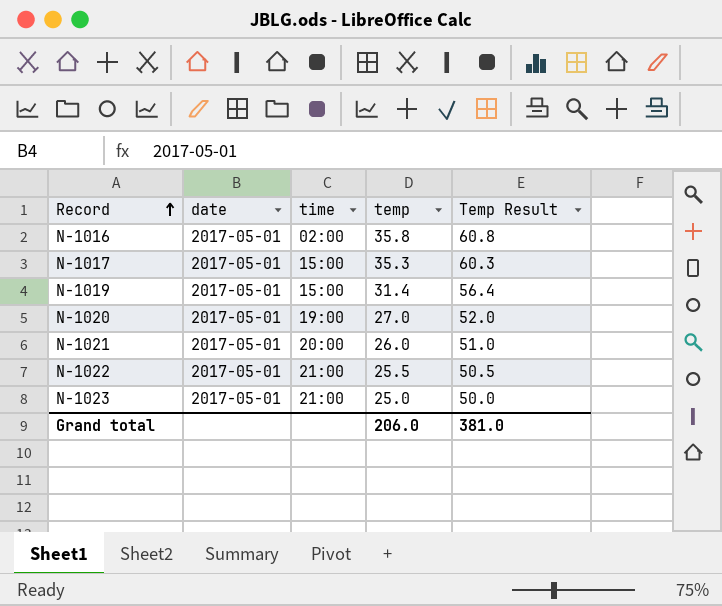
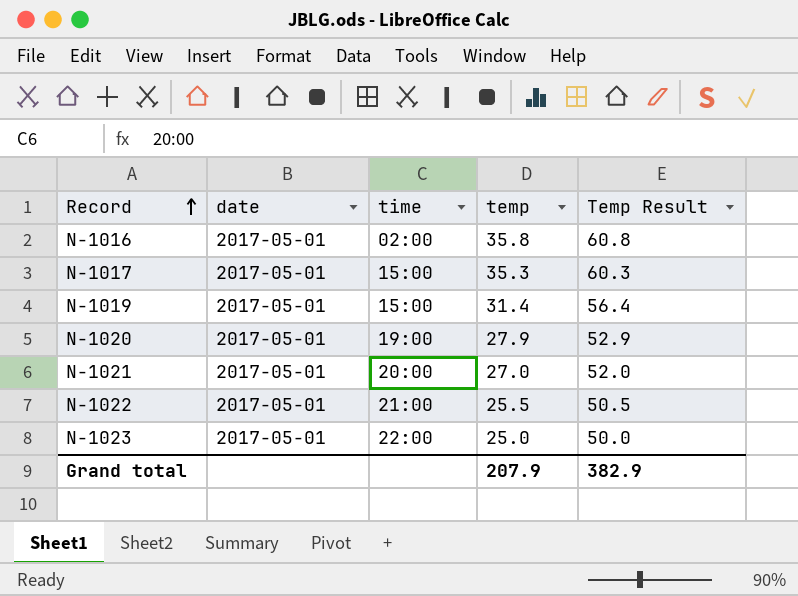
N-1020 | temp: 27.0 -> 27.9
N-1020 | Temp Result: 52.0 -> 52.9
N-1021 | temp: 26.0 -> 27.0
N-1021 | Temp Result: 51.0 -> 52.0
N-1023 | time: 21:00 -> 22:00
Grand total | temp: 206.0 -> 207.9
Grand total | Temp Result: 381.0 -> 382.9

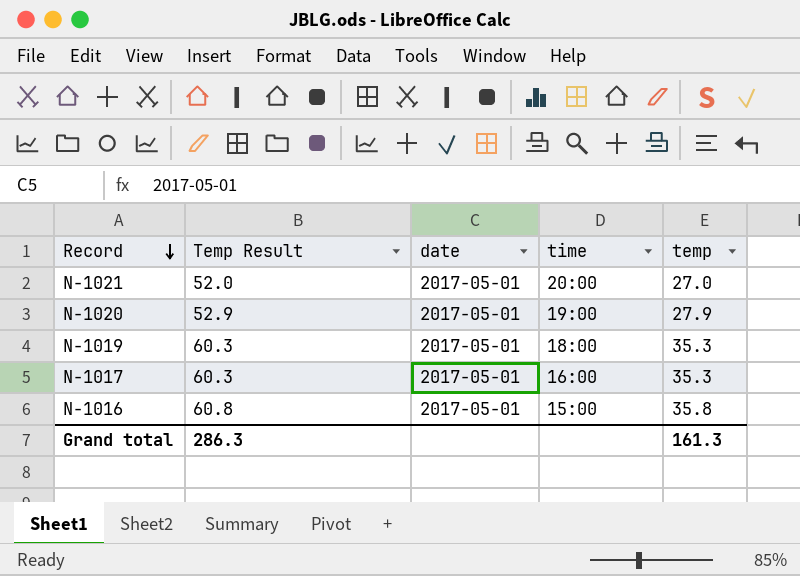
row order: Record ascending -> Record descending
column Temp Result | position: 5 -> 2
row N-1022: 2017-05-01 | 21:00 | 25.5 | 50.5 -> none
row N-1023: 2017-05-01 | 22:00 | 25.0 | 50.0 -> none
N-1019 | Temp Result: 56.4 -> 60.3
N-1019 | time: 15:00 -> 18:00
N-1019 | temp: 31.4 -> 35.3
N-1017 | time: 15:00 -> 16:00
N-1016 | time: 02:00 -> 15:00
Grand total | Temp Result: 382.9 -> 286.3
Grand total | temp: 207.9 -> 161.3

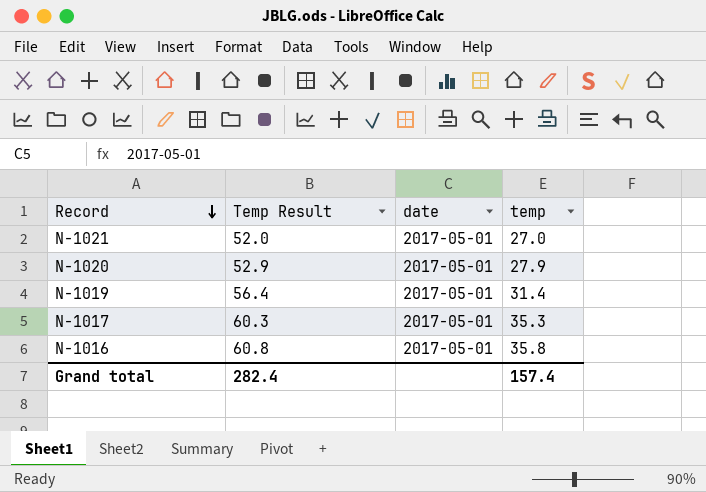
column time | position: 4 -> none
N-1019 | Temp Result: 60.3 -> 56.4
N-1019 | temp: 35.3 -> 31.4
Grand total | Temp Result: 286.3 -> 282.4
Grand total | temp: 161.3 -> 157.4

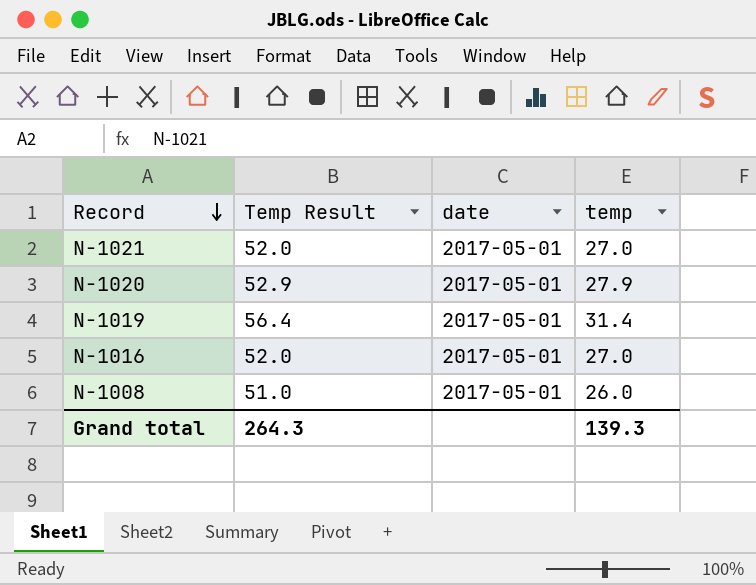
row N-1017: 60.3 | 2017-05-01 | 35.3 -> none
N-1016 | Temp Result: 60.8 -> 52.0
N-1016 | temp: 35.8 -> 27.0
row N-1008: none -> 51.0 | 2017-05-01 | 26.0
Grand total | Temp Result: 282.4 -> 264.3
Grand total | temp: 157.4 -> 139.3

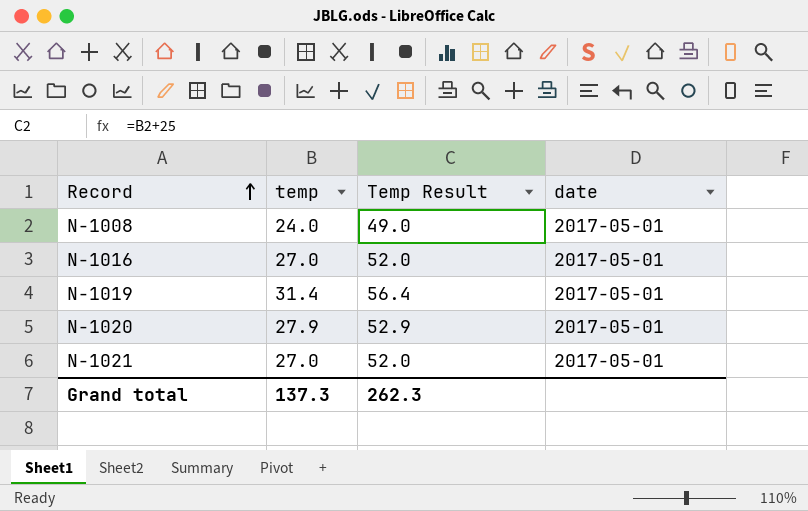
row order: Record descending -> Record ascending
column temp | position: 4 -> 2
N-1008 | temp: 26.0 -> 24.0
N-1008 | Temp Result: 51.0 -> 49.0
Grand total | temp: 139.3 -> 137.3
Grand total | Temp Result: 264.3 -> 262.3

